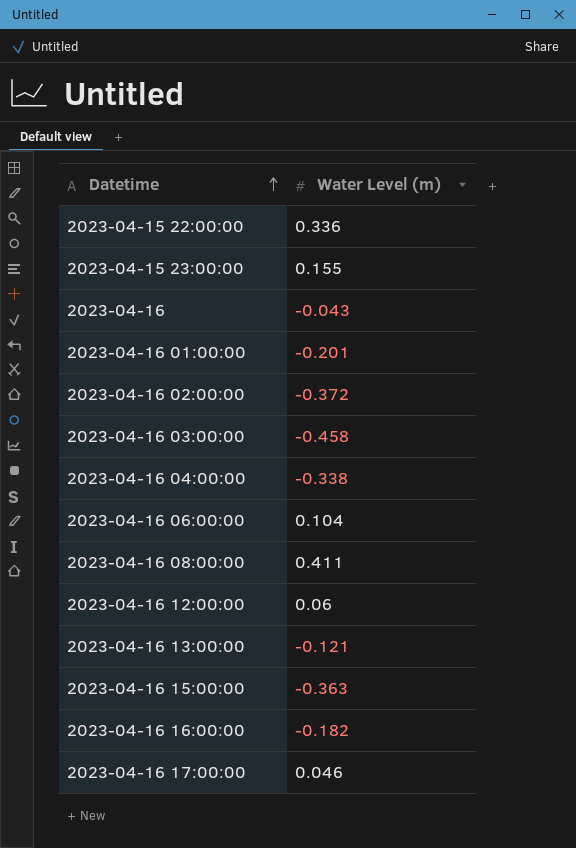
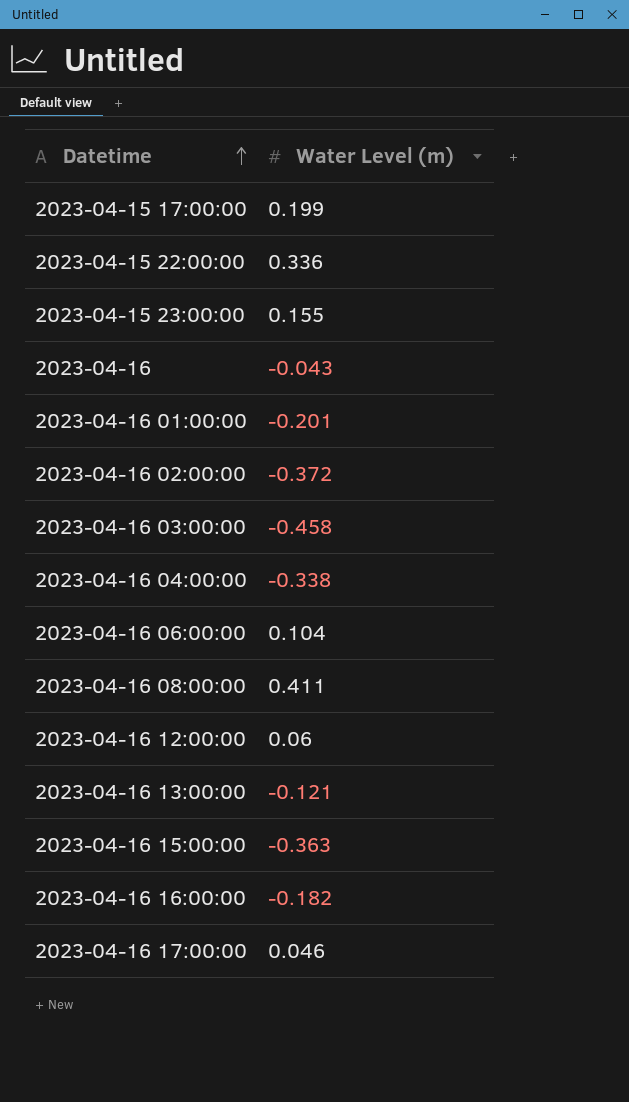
row 2023-04-15 17:00:00: none -> 0.199

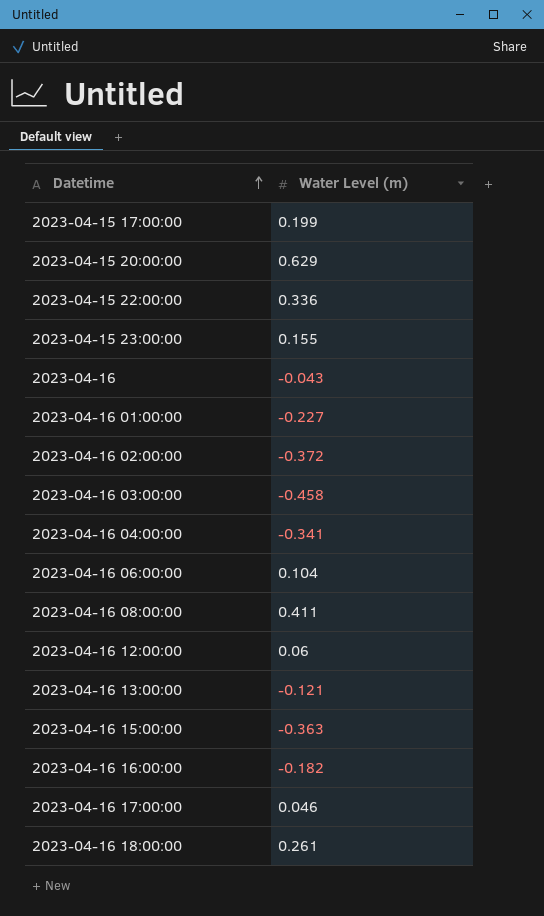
row 2023-04-15 20:00:00: none -> 0.629
2023-04-16 01:00:00 | Water Level (m): -0.201 -> -0.227
2023-04-16 04:00:00 | Water Level (m): -0.338 -> -0.341
row 2023-04-16 18:00:00: none -> 0.261

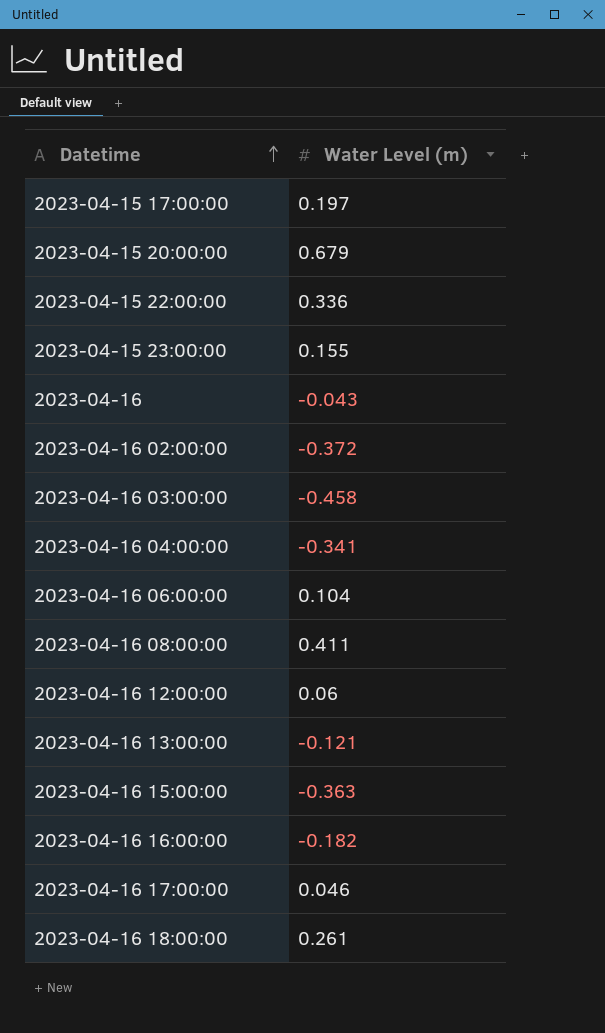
row 2023-04-16 01:00:00: -0.227 -> none
2023-04-15 17:00:00 | Water Level (m): 0.199 -> 0.197
2023-04-15 20:00:00 | Water Level (m): 0.629 -> 0.679

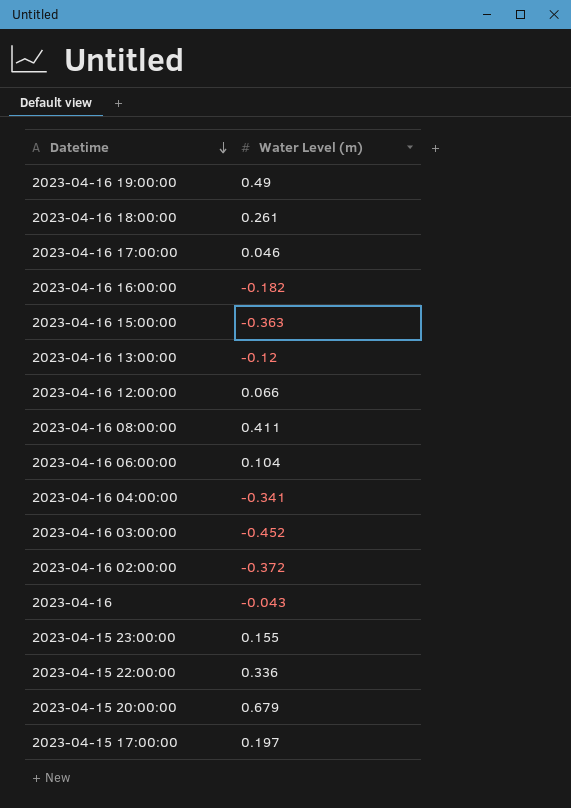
row order: Datetime ascending -> Datetime descending
row 2023-04-16 19:00:00: none -> 0.49
2023-04-16 13:00:00 | Water Level (m): -0.121 -> -0.12
2023-04-16 12:00:00 | Water Level (m): 0.06 -> 0.066
2023-04-16 03:00:00 | Water Level (m): -0.458 -> -0.452

